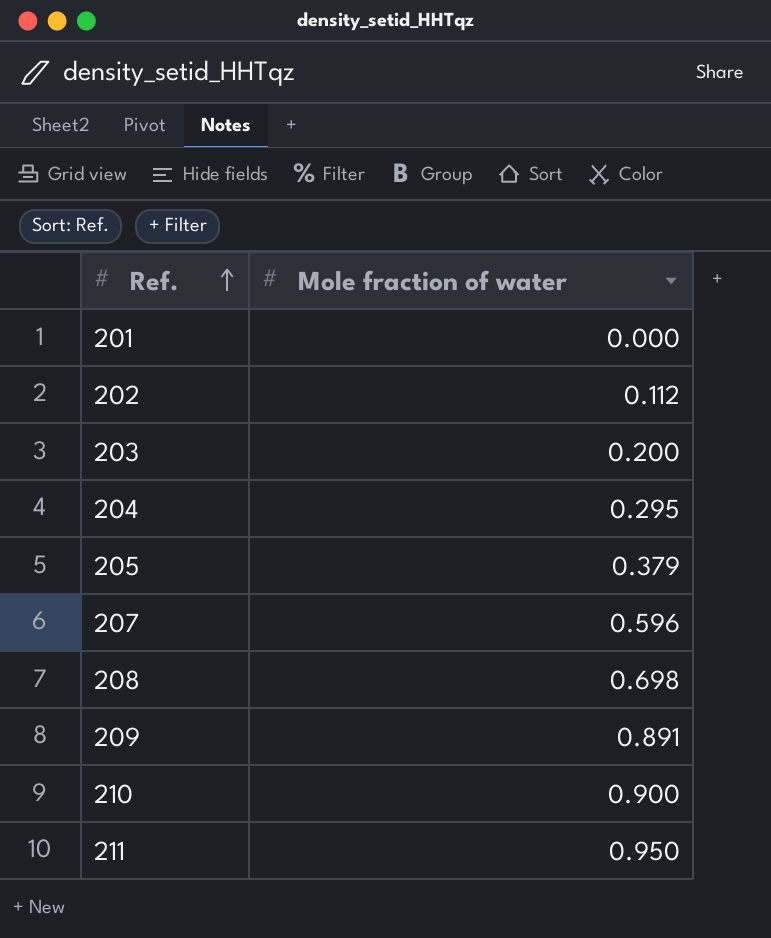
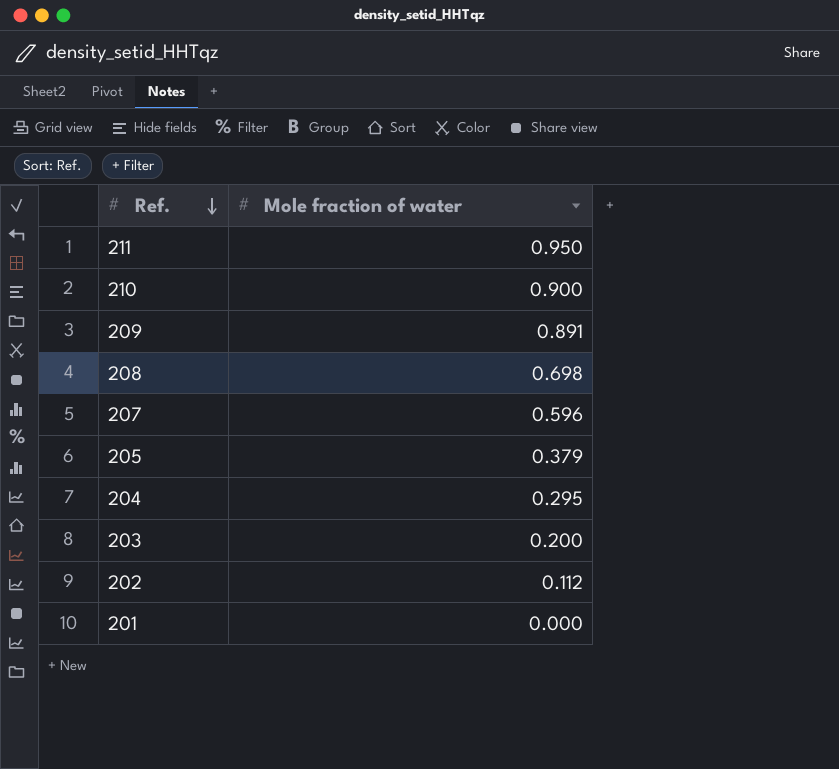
row order: Ref. ascending -> Ref. descending

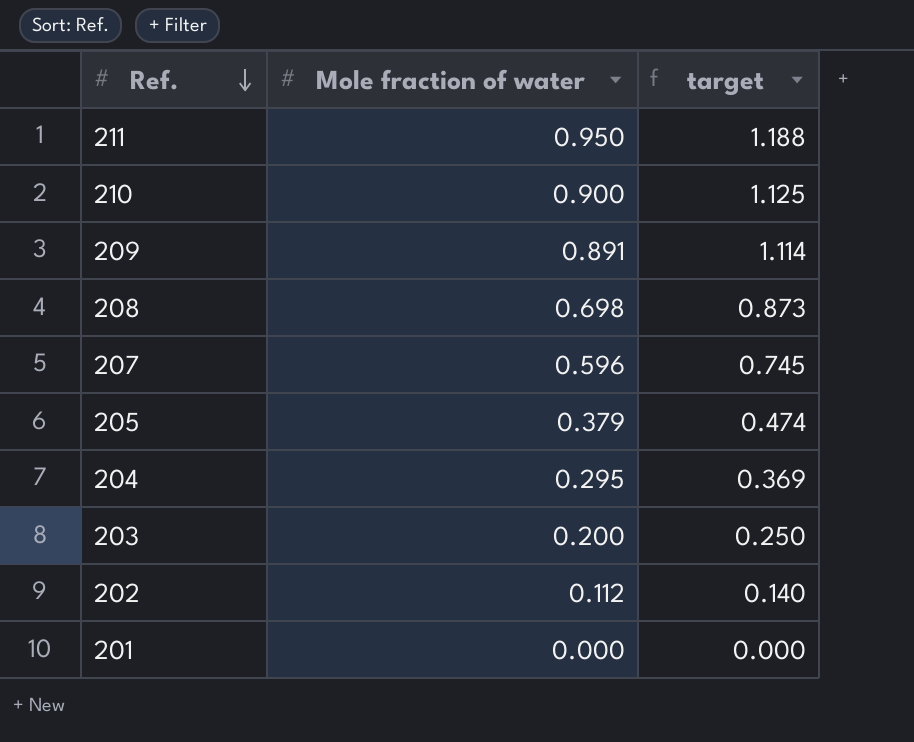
column target | formula: none -> [Mole fraction of water] * 1.25

